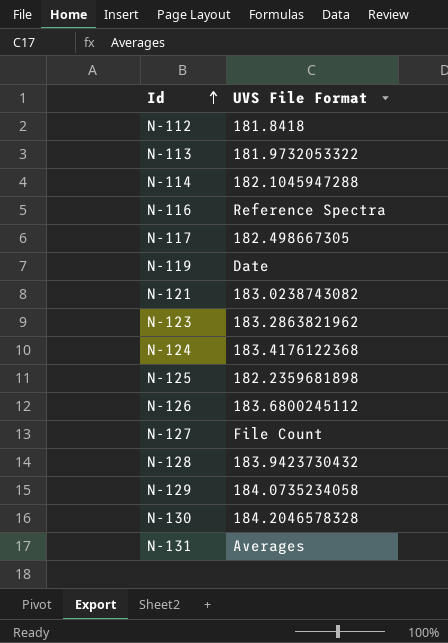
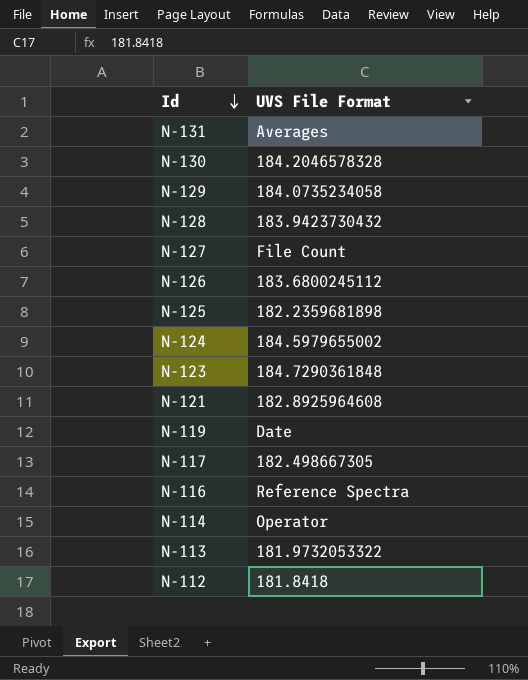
row order: Id ascending -> Id descending
N-124 | UVS File Format: 183.4176122368 -> 184.5979655002
N-123 | UVS File Format: 183.2863821962 -> 184.7290361848
N-121 | UVS File Format: 183.0238743082 -> 182.8925964608
N-114 | UVS File Format: 182.1045947288 -> Operator

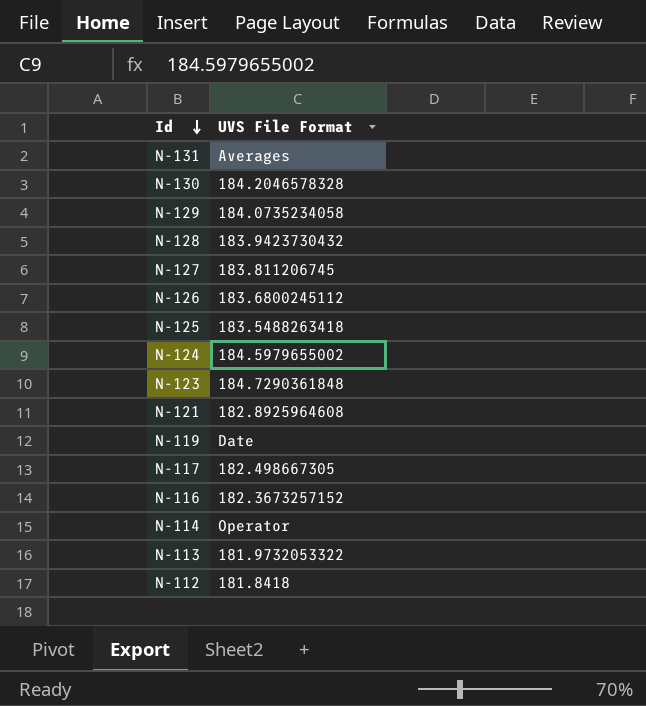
N-127 | UVS File Format: File Count -> 183.811206745
N-125 | UVS File Format: 182.2359681898 -> 183.5488263418
N-116 | UVS File Format: Reference Spectra -> 182.3673257152

